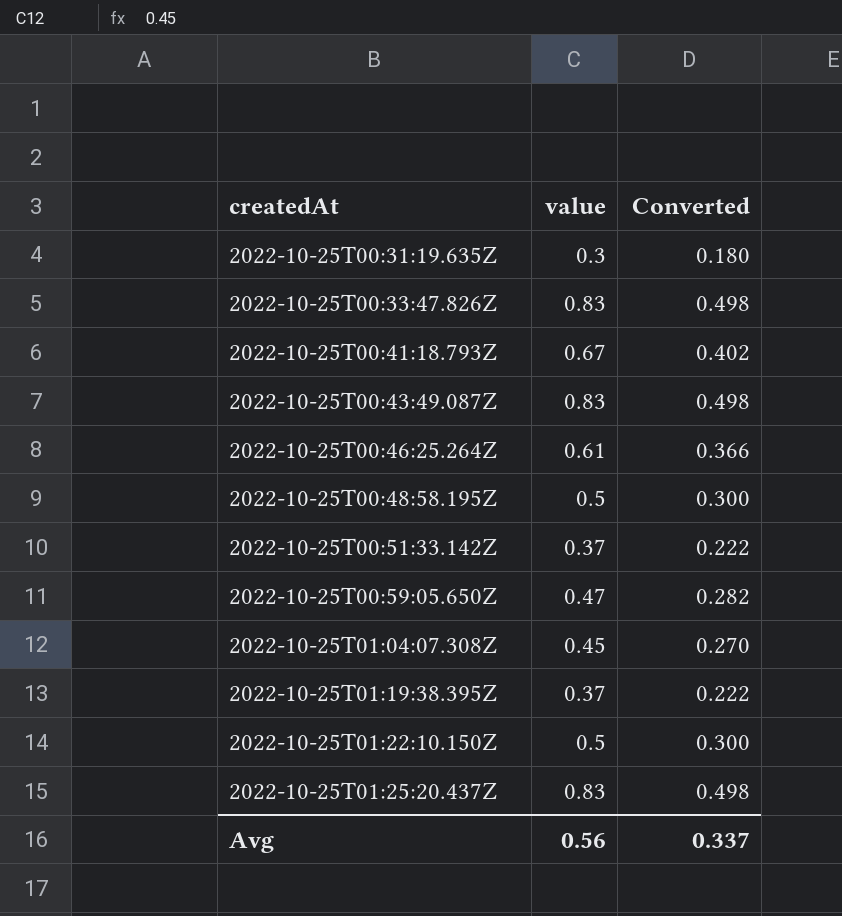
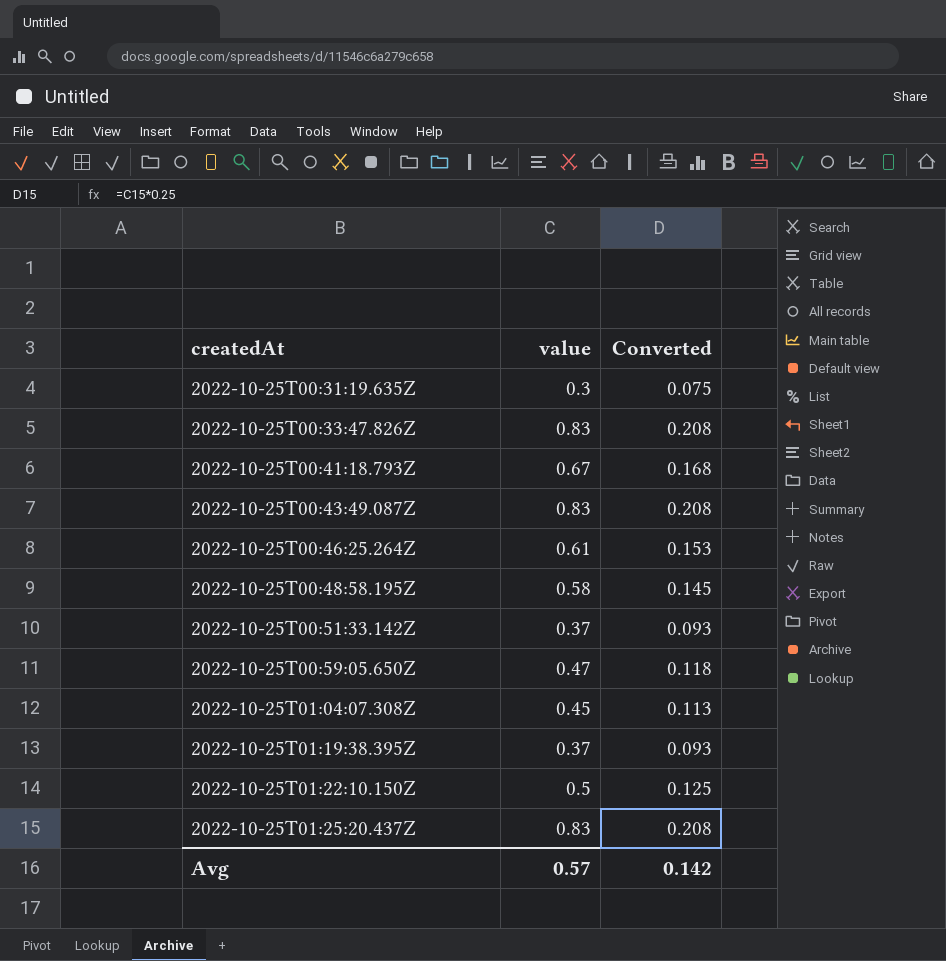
column Converted | formula: [value] * 0.6 -> [value] * 0.25
2022-10-25T00:48:58.195Z | value: 0.5 -> 0.58
Avg | value: 0.56 -> 0.57
Avg | Converted: 0.337 -> 0.142

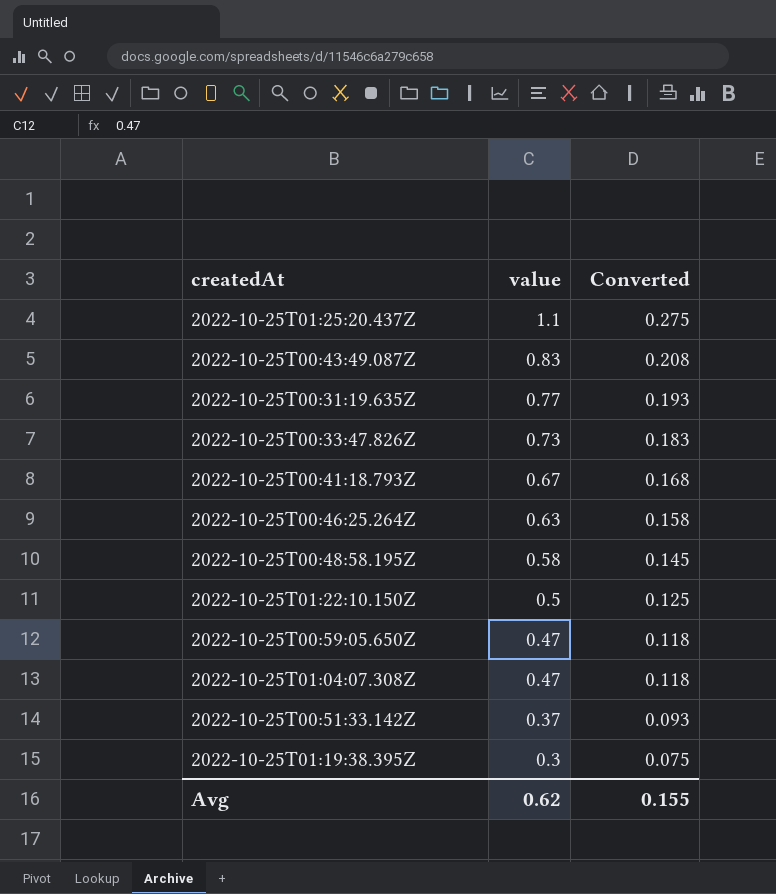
row order: createdAt ascending -> value descending
2022-10-25T01:25:20.437Z | value: 0.83 -> 1.1
2022-10-25T01:25:20.437Z | Converted: 0.208 -> 0.275
2022-10-25T00:31:19.635Z | value: 0.3 -> 0.77
2022-10-25T00:31:19.635Z | Converted: 0.075 -> 0.193
2022-10-25T00:33:47.826Z | value: 0.83 -> 0.73
2022-10-25T00:33:47.826Z | Converted: 0.208 -> 0.183
2022-10-25T00:46:25.264Z | value: 0.61 -> 0.63
2022-10-25T00:46:25.264Z | Converted: 0.153 -> 0.158
2022-10-25T01:04:07.308Z | value: 0.45 -> 0.47
2022-10-25T01:04:07.308Z | Converted: 0.113 -> 0.118
2022-10-25T01:19:38.395Z | value: 0.37 -> 0.3
2022-10-25T01:19:38.395Z | Converted: 0.093 -> 0.075
Avg | value: 0.57 -> 0.62
Avg | Converted: 0.142 -> 0.155

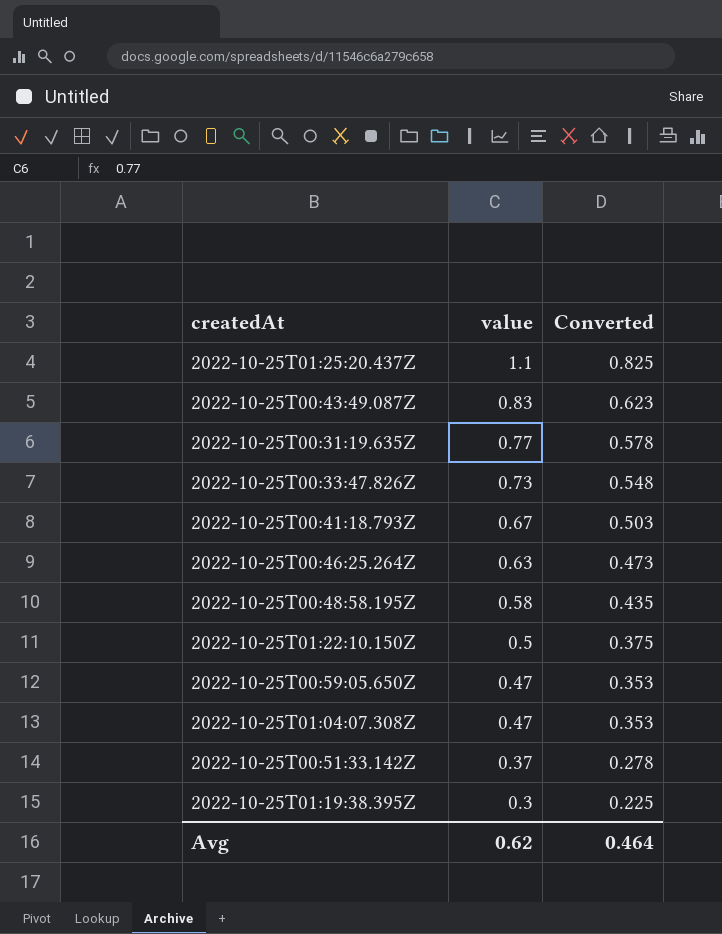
column Converted | formula: [value] * 0.25 -> [value] * 0.75
Avg | Converted: 0.155 -> 0.464

